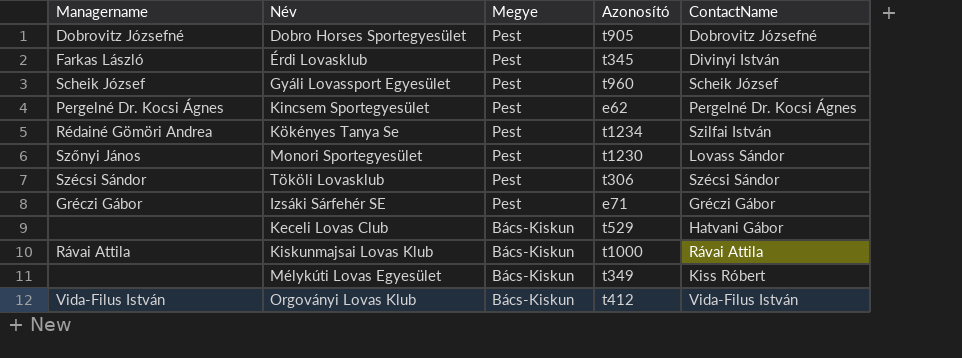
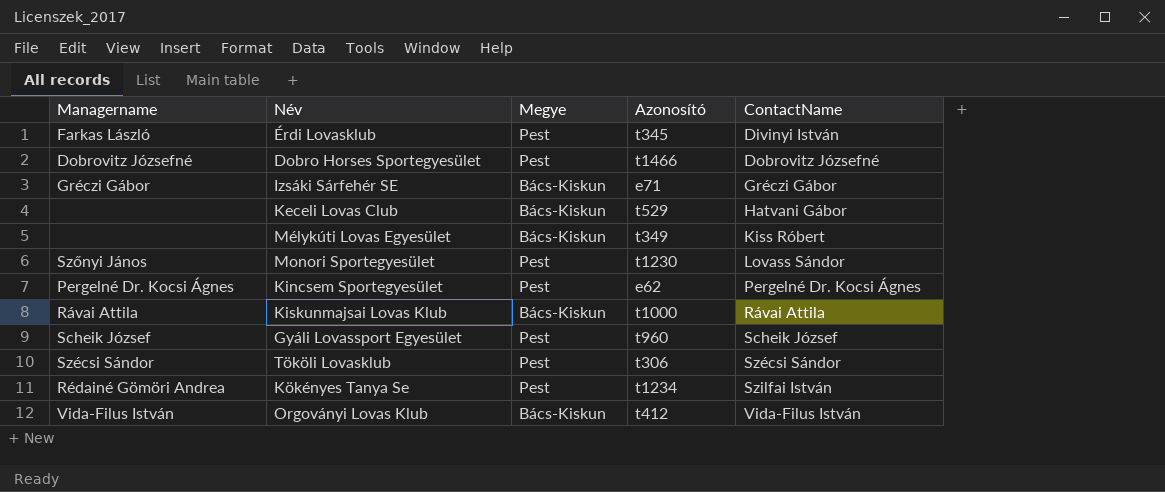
row order: Megye descending -> ContactName ascending
Dobro Horses Sportegyesület | Azonosító: t905 -> t1466
Izsáki Sárfehér SE | Megye: Pest -> Bács-Kiskun

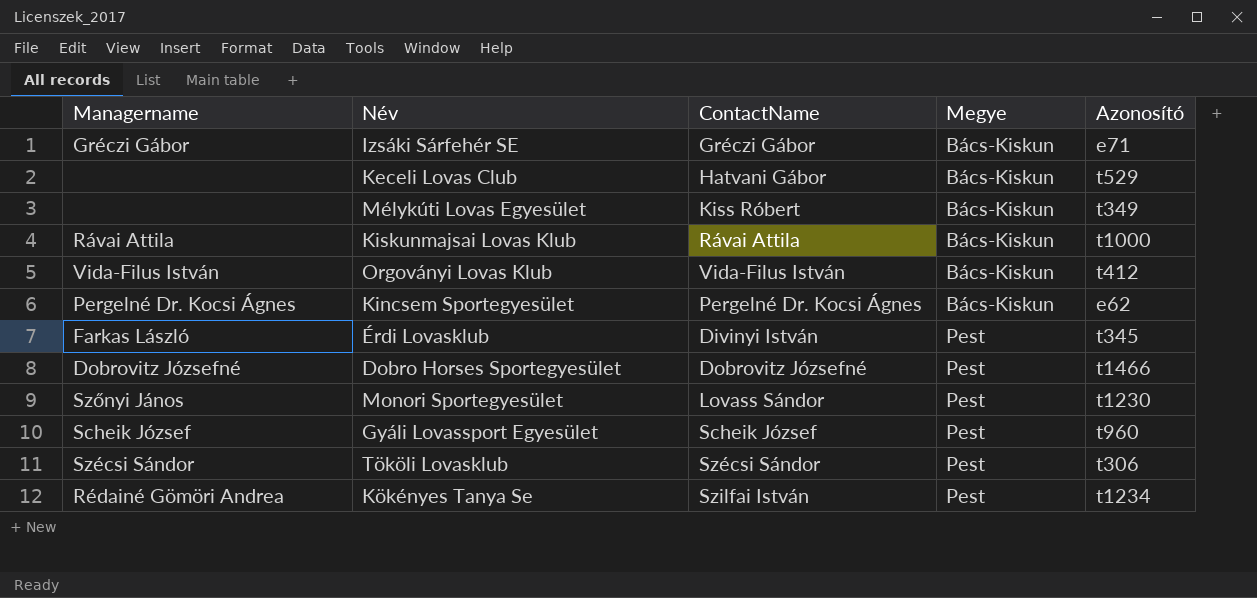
row order: ContactName ascending -> Megye ascending
column ContactName | position: 5 -> 3
Kincsem Sportegyesület | Megye: Pest -> Bács-Kiskun

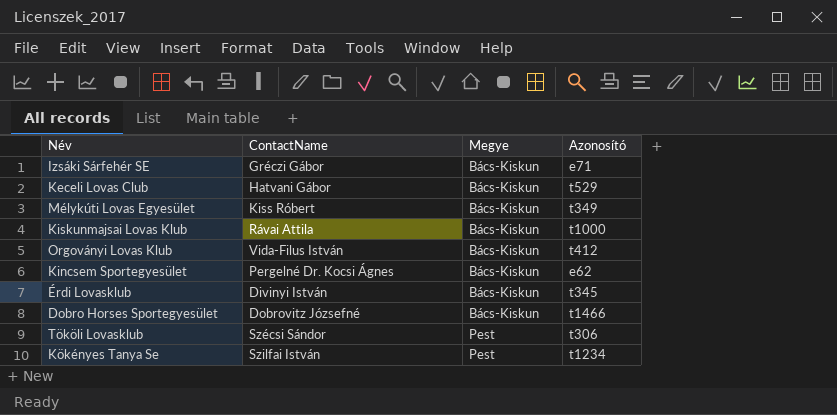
column Managername | position: 1 -> none
row Monori Sportegyesület: Szőnyi János | Lovass Sándor | Pest | t1230 -> none
row Gyáli Lovassport Egyesület: Scheik József | Scheik József | Pest | t960 -> none
Érdi Lovasklub | Megye: Pest -> Bács-Kiskun
Dobro Horses Sportegyesület | Megye: Pest -> Bács-Kiskun

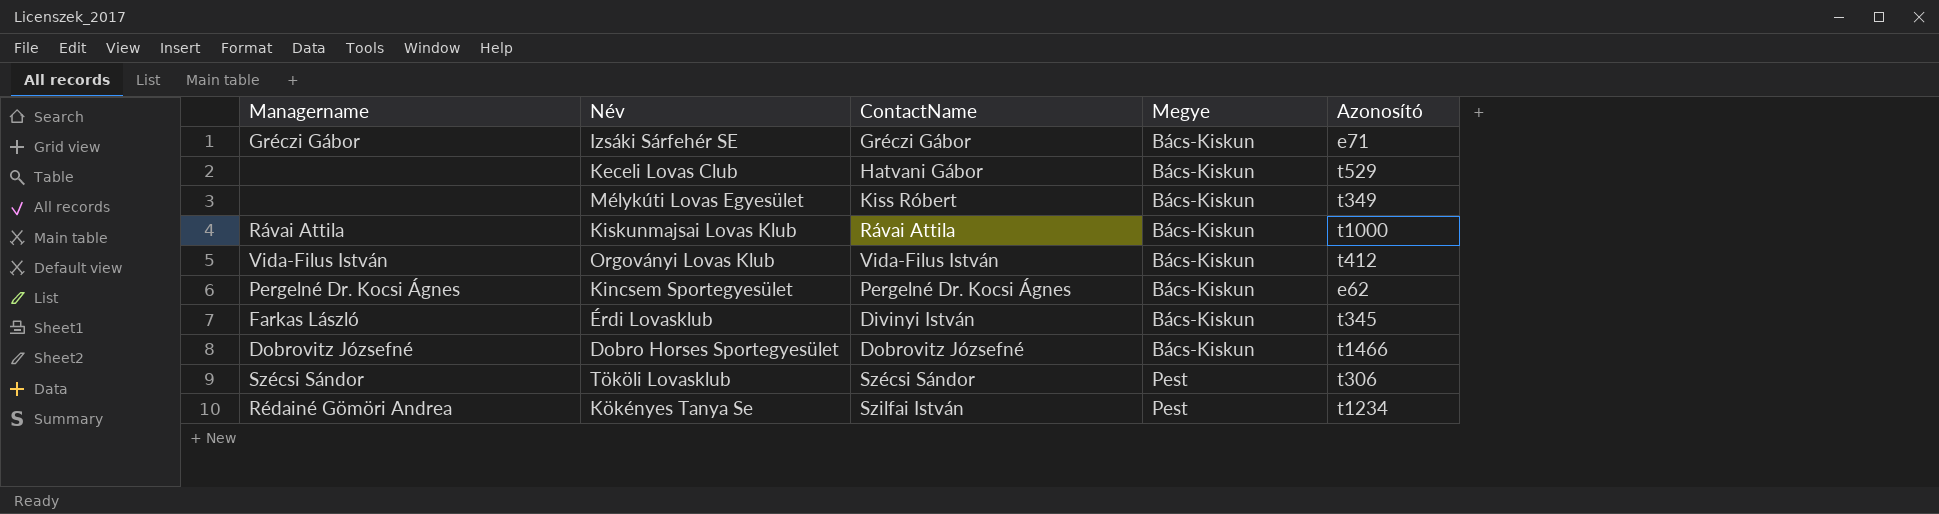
column Managername | position: none -> 1

